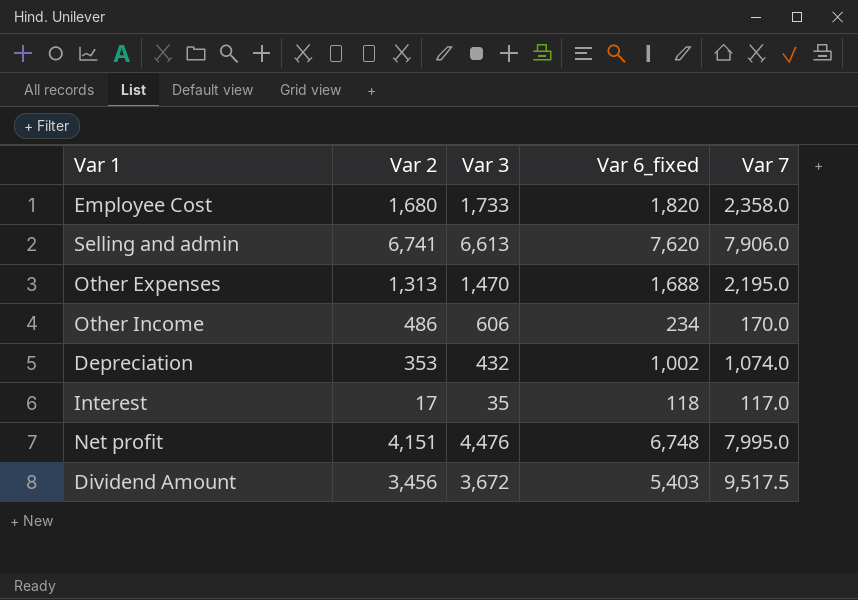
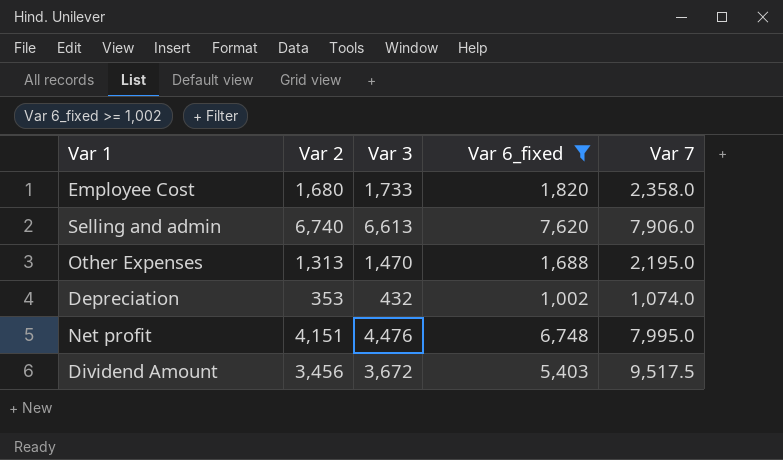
filter: none -> Var 6_fixed >= 1,002
Selling and admin | Var 2: 6,741 -> 6,740

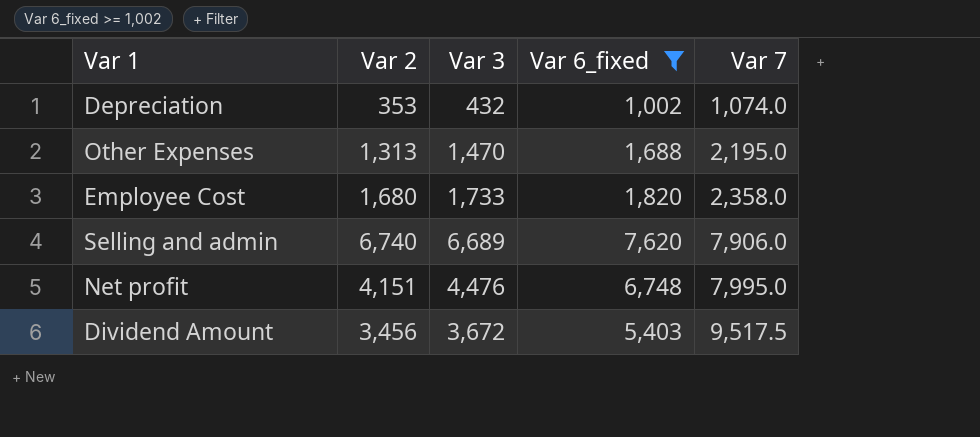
row order: none -> Var 7 ascending
Selling and admin | Var 3: 6,613 -> 6,689

